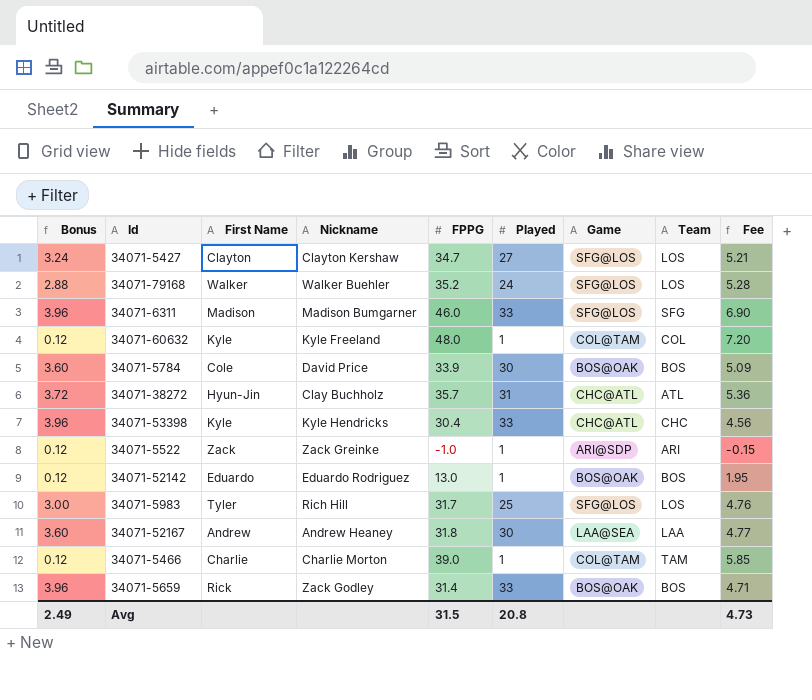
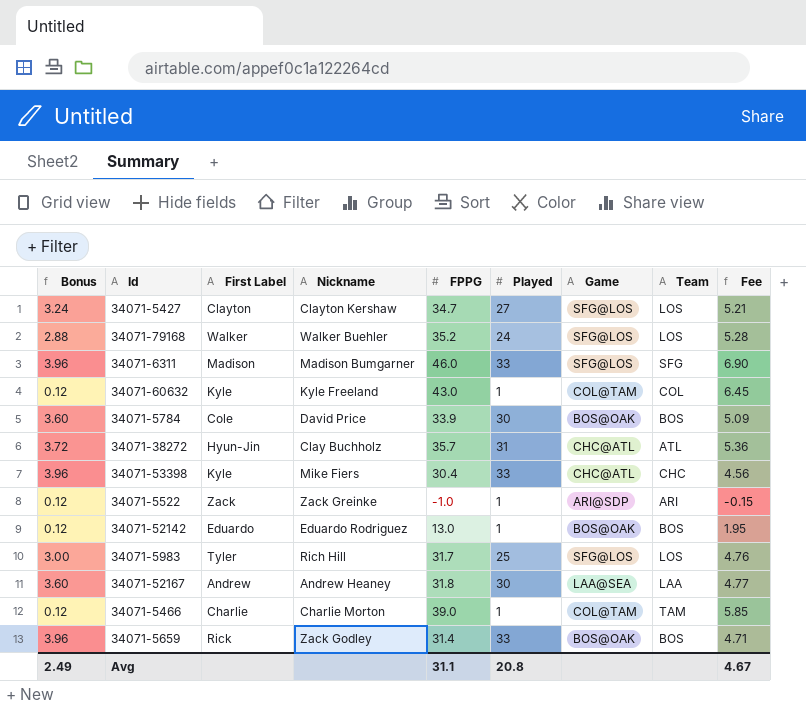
column name: First Name -> First Label
34071-60632 | FPPG: 48.0 -> 43.0
34071-60632 | Fee: 7.20 -> 6.45
34071-53398 | Nickname: Kyle Hendricks -> Mike Fiers
Avg | FPPG: 31.5 -> 31.1
Avg | Fee: 4.73 -> 4.67

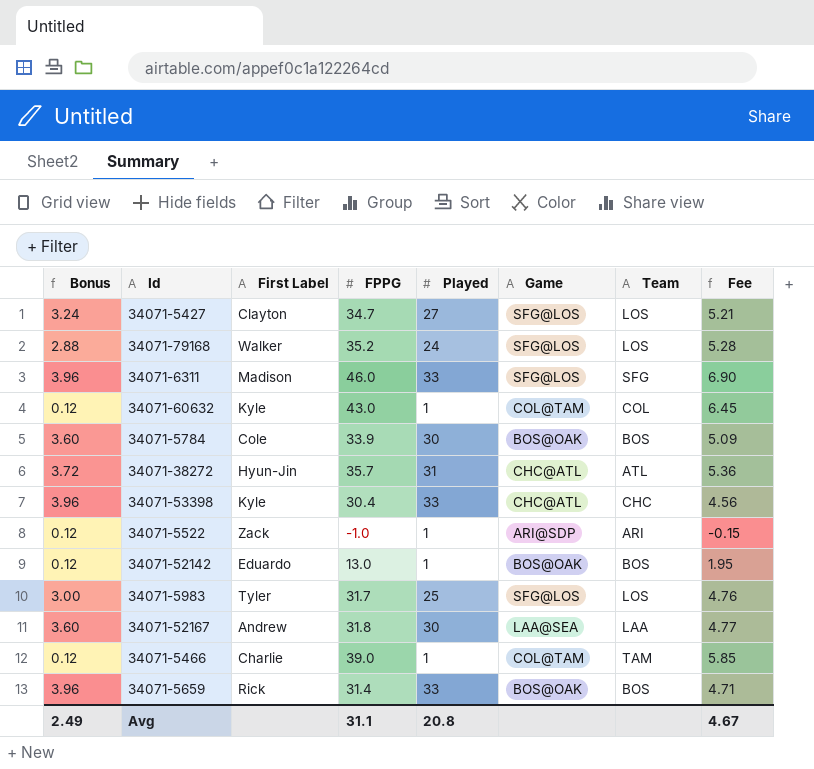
column Nickname | position: 4 -> none

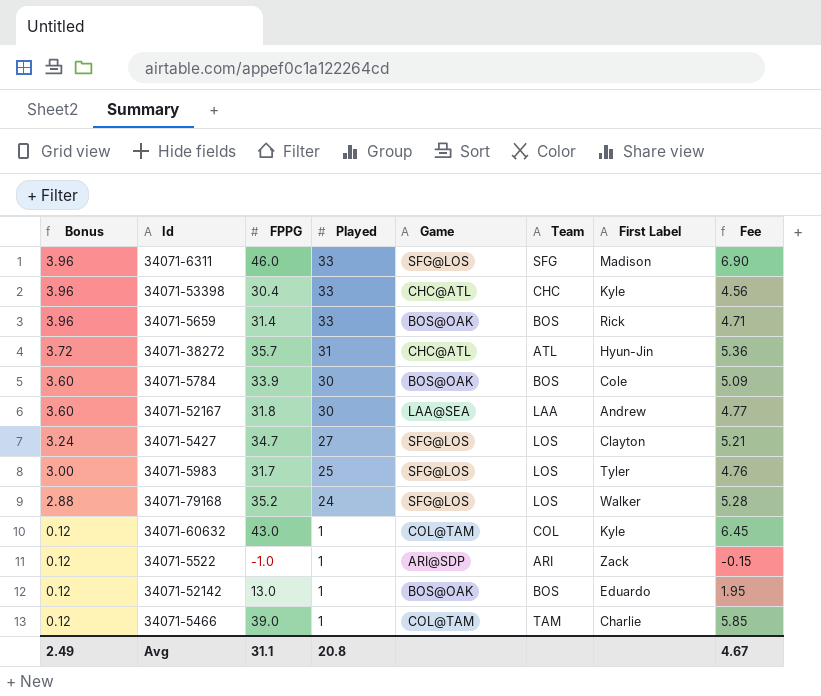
row order: none -> Bonus descending
column First Label | position: 3 -> 7

